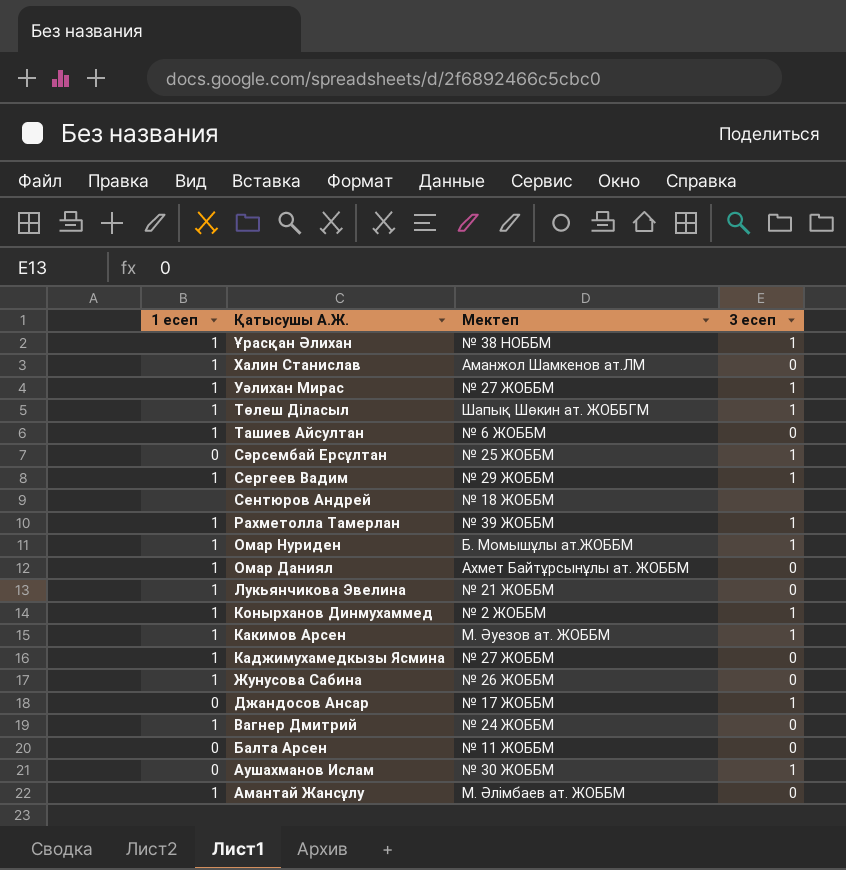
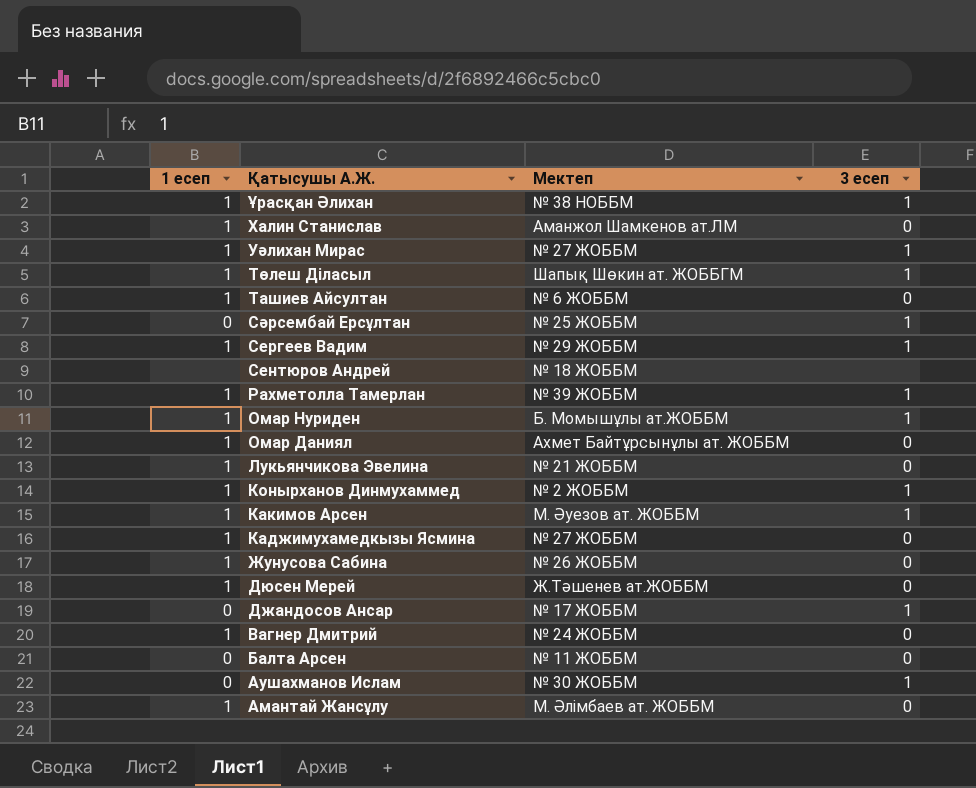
row Дюсен Мерей: none -> 1 | Ж.Тәшенев ат.ЖОББМ | 0

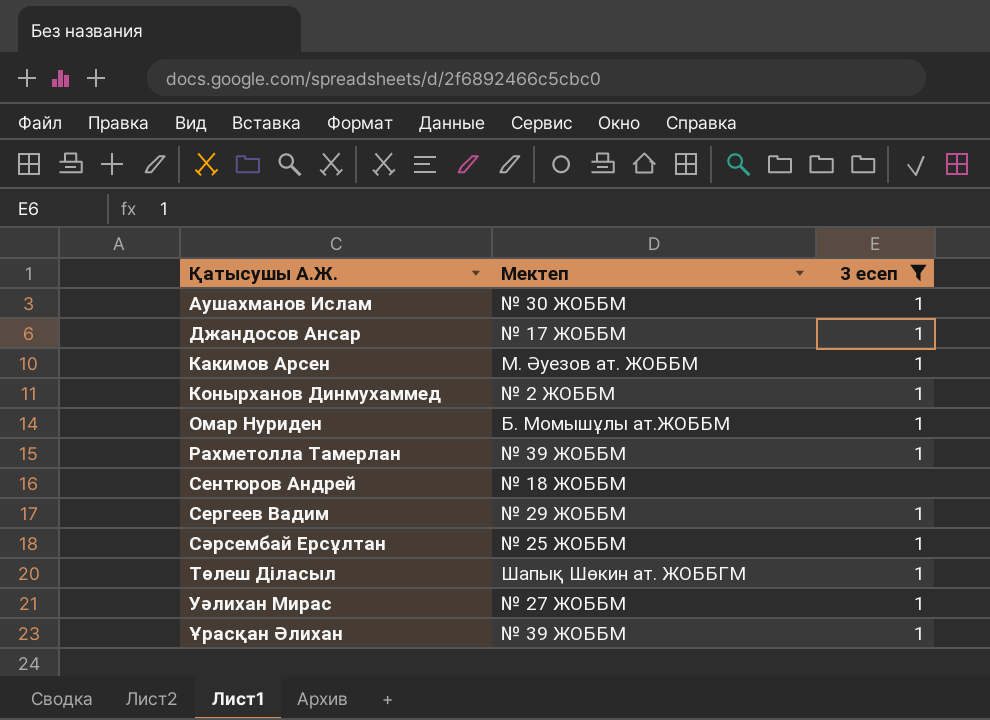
filter: none -> 3 есеп != 0
row order: Қатысушы А.Ж. descending -> Қатысушы А.Ж. ascending
column 1 есеп | position: 1 -> none
Ұрасқан Әлихан | Мектеп: № 38 НОББМ -> № 39 ЖОББМ

